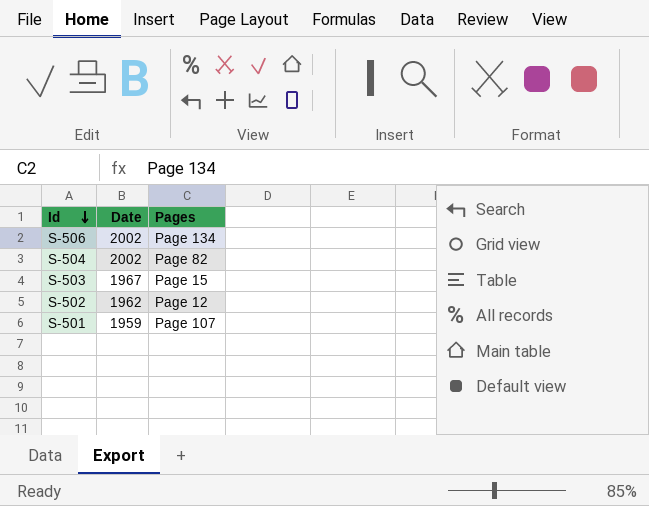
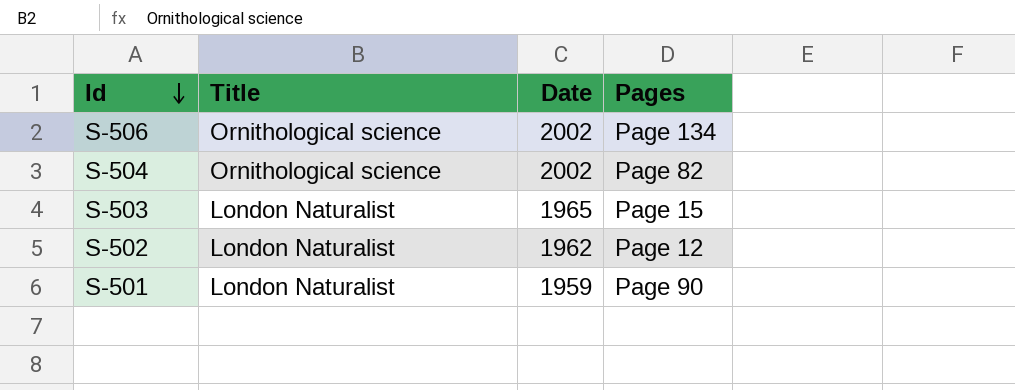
column Title | position: none -> 2
S-503 | Date: 1967 -> 1965
S-501 | Pages: Page 107 -> Page 90

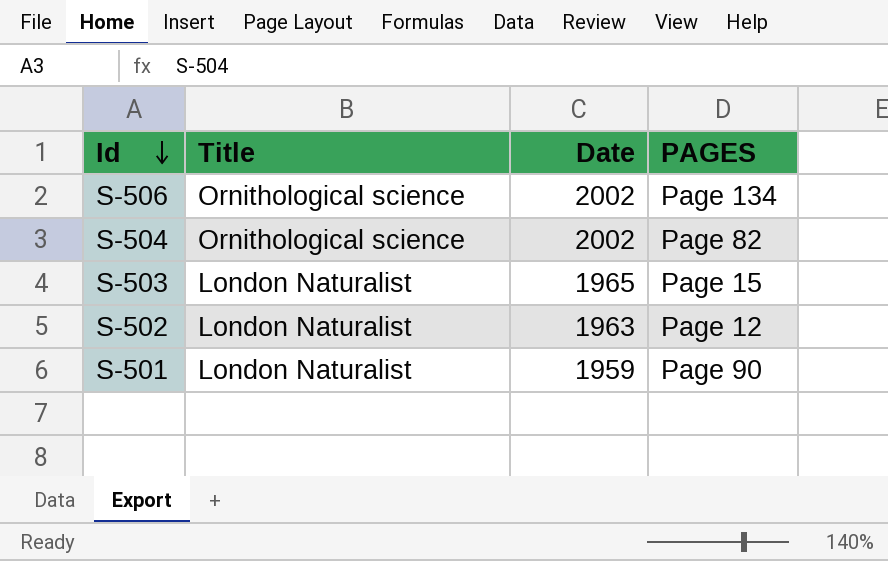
column name: Pages -> PAGES
S-502 | Date: 1962 -> 1963

